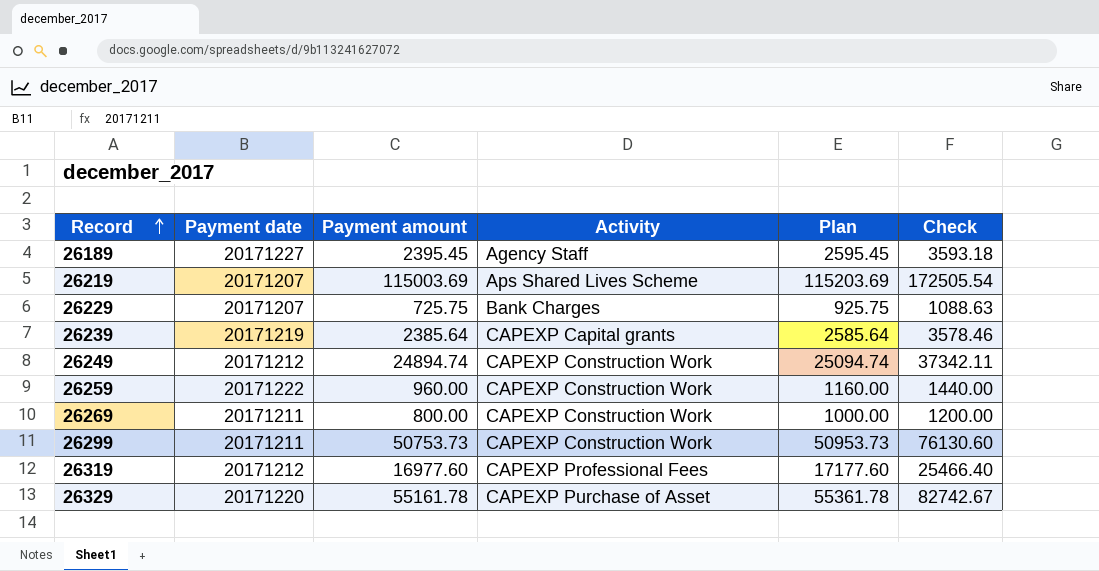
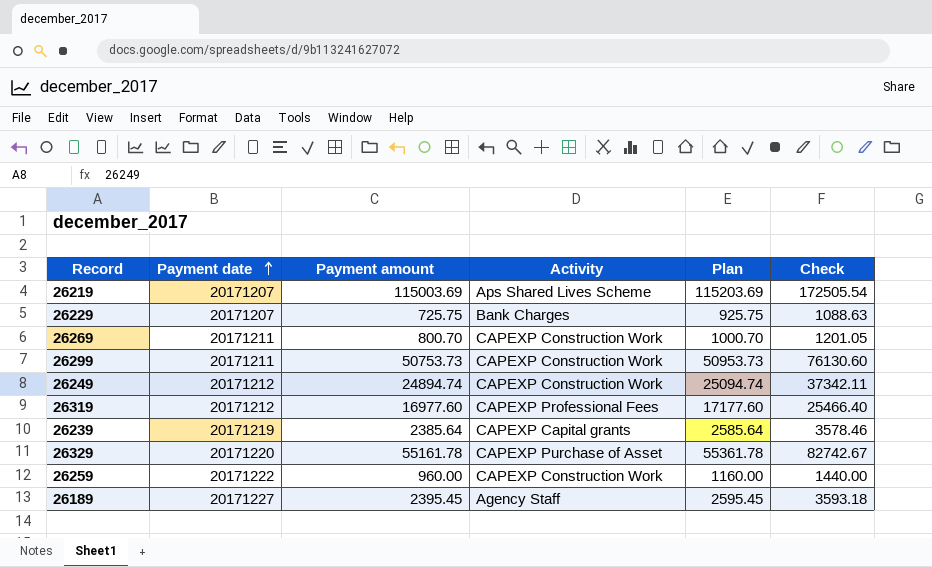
row order: Record ascending -> Payment date ascending
26269 | Payment amount: 800.00 -> 800.70
26269 | Plan: 1000.00 -> 1000.70
26269 | Check: 1200.00 -> 1201.05

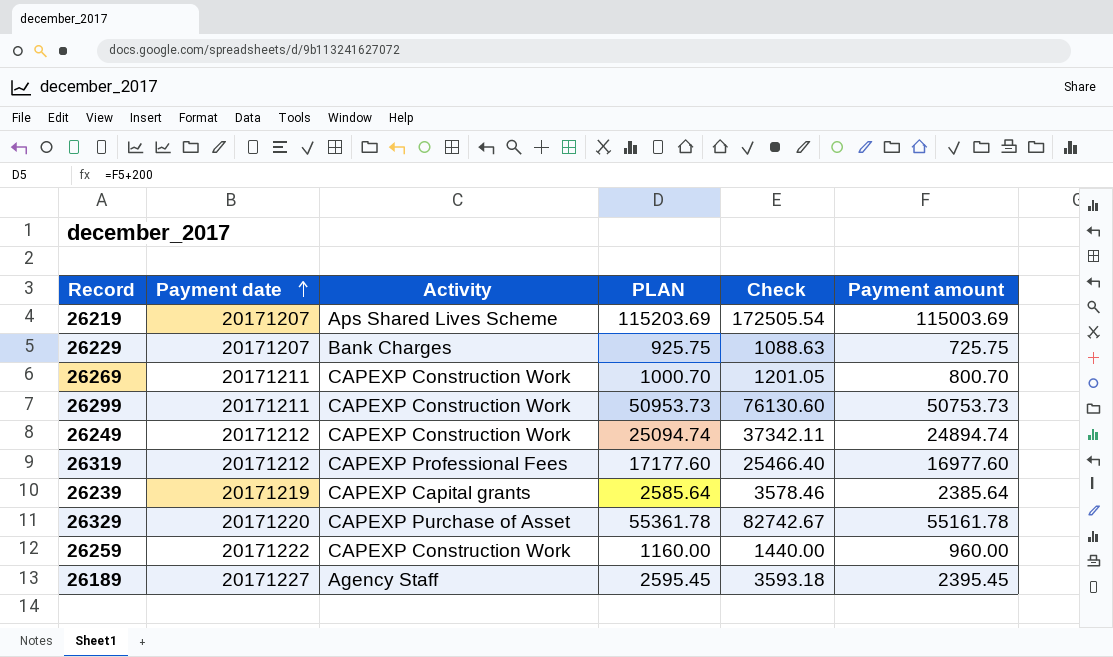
column name: Plan -> PLAN
column Payment amount | position: 3 -> 6

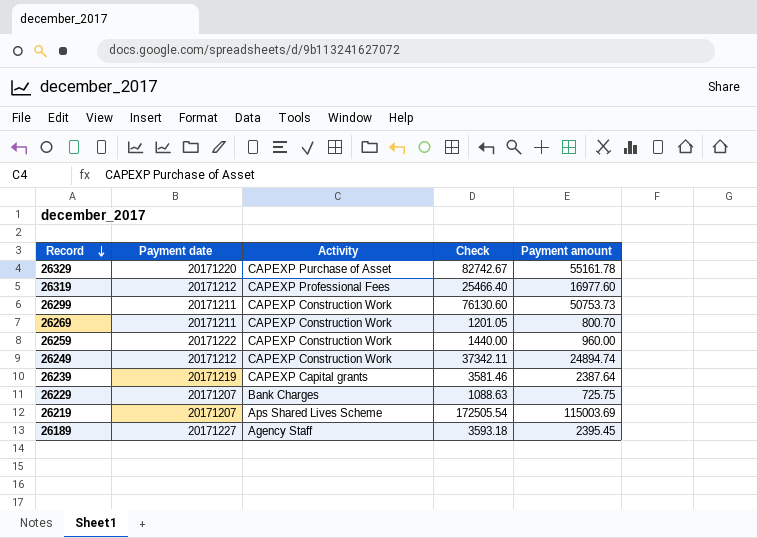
row order: Payment date ascending -> Record descending
column PLAN | formula: [Payment amount] + 200 -> none
26239 | Check: 3578.46 -> 3581.46
26239 | Payment amount: 2385.64 -> 2387.64

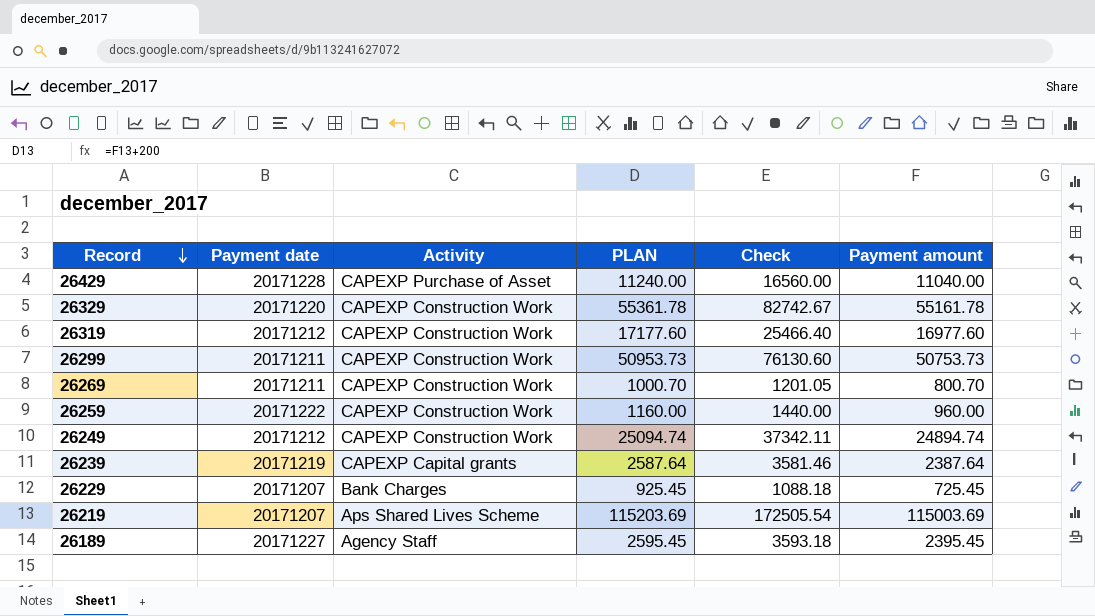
column PLAN | formula: none -> [Payment amount] + 200
row 26429: none -> 20171228 | CAPEXP Purchase of Asset | 11240.00 | 16560.00 | 11040.00
26329 | Activity: CAPEXP Purchase of Asset -> CAPEXP Construction Work
26319 | Activity: CAPEXP Professional Fees -> CAPEXP Construction Work
26229 | Check: 1088.63 -> 1088.18
26229 | Payment amount: 725.75 -> 725.45

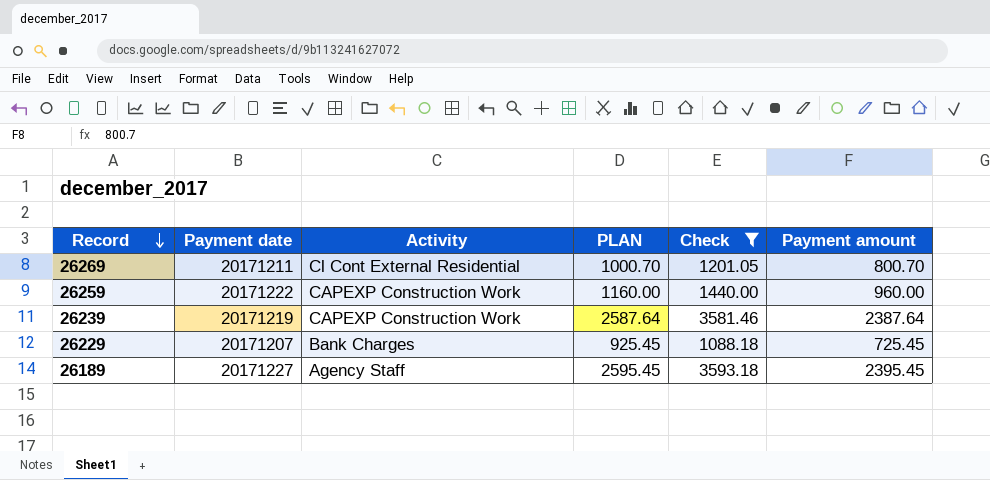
filter: none -> Check <= 3593.18
26269 | Activity: CAPEXP Construction Work -> Cl Cont External Residential
26239 | Activity: CAPEXP Capital grants -> CAPEXP Construction Work

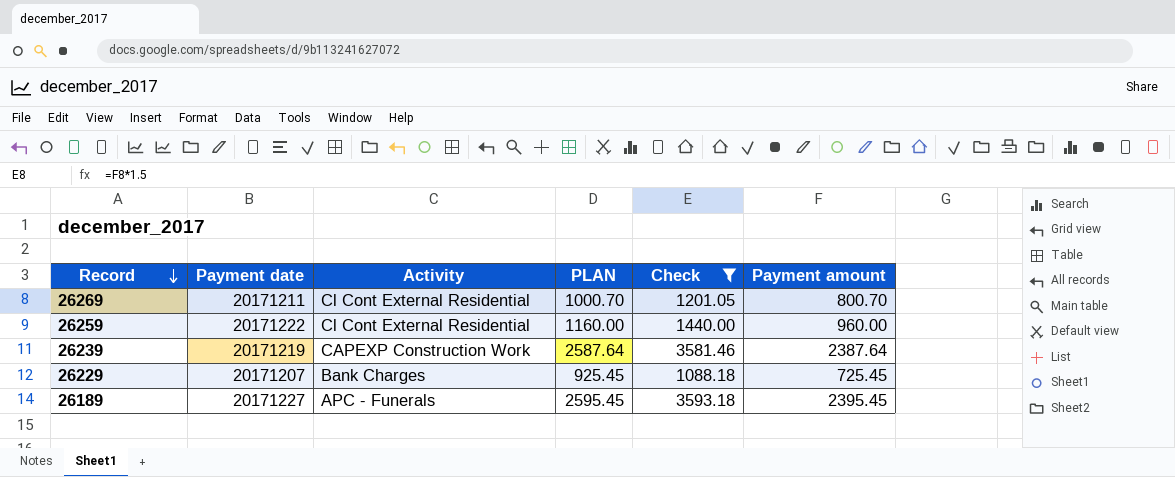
26259 | Activity: CAPEXP Construction Work -> Cl Cont External Residential
26189 | Activity: Agency Staff -> APC - Funerals

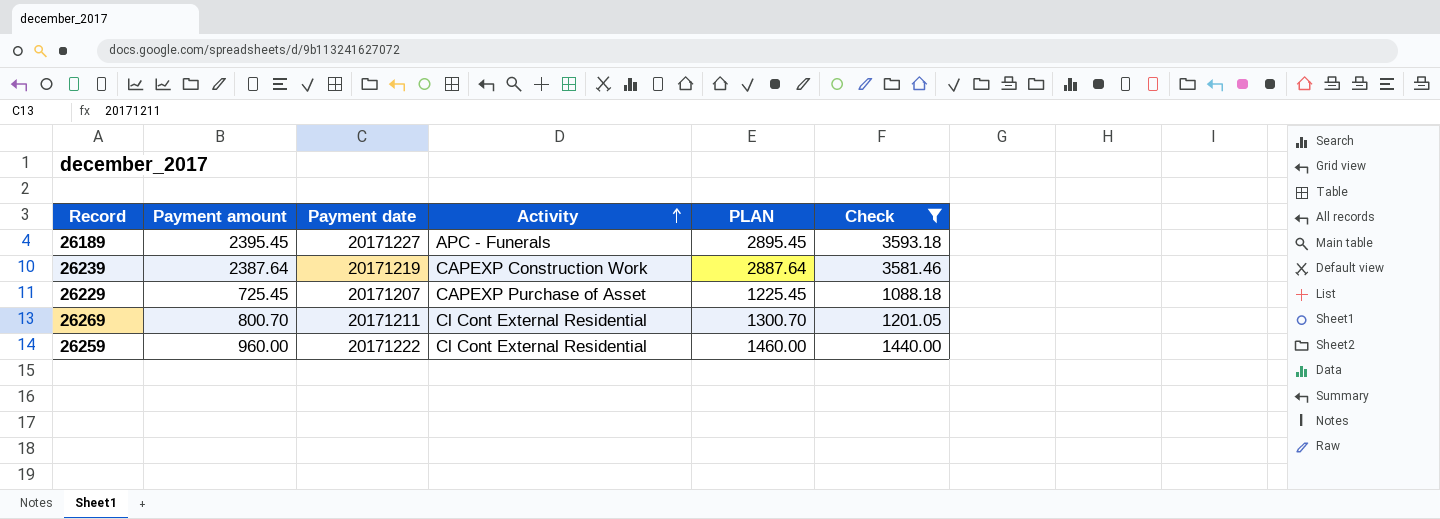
row order: Record descending -> Activity ascending
column Payment amount | position: 6 -> 2
column PLAN | formula: [Payment amount] + 200 -> [Payment amount] + 500
26229 | Activity: Bank Charges -> CAPEXP Purchase of Asset

